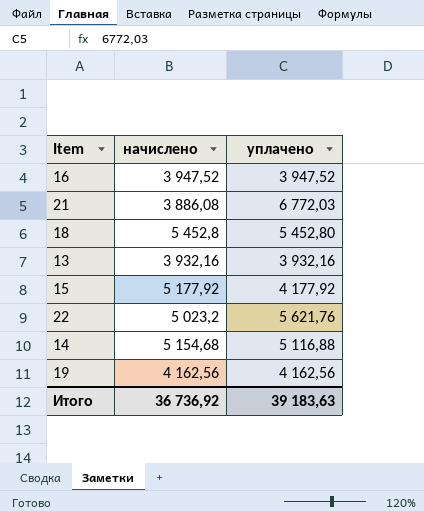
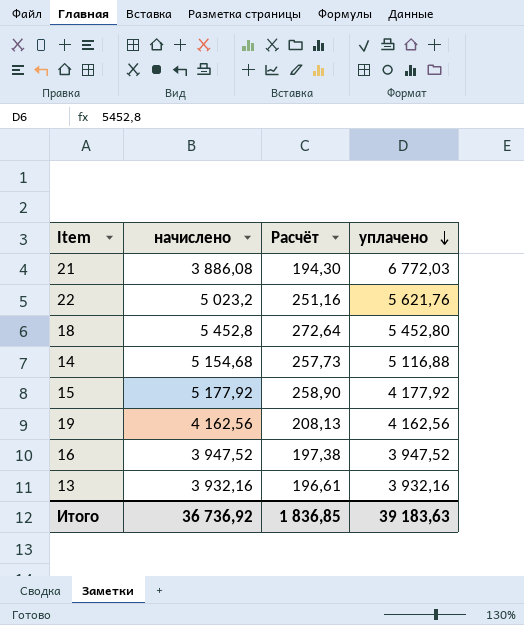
row order: none -> уплачено descending
column Расчёт | formula: none -> [начислено] * 0,05

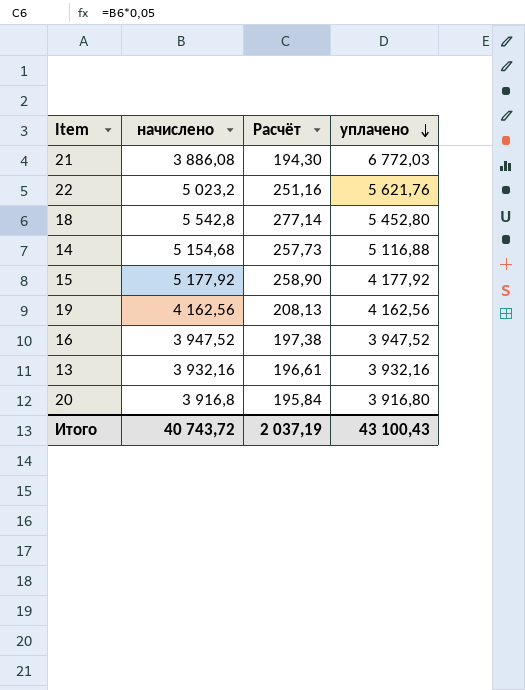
18 | начислено: 5 452,8 -> 5 542,8
18 | Расчёт: 272,64 -> 277,14
row 20: none -> 3 916,8 | 195,84 | 3 916,80
Итого | начислено: 36 736,92 -> 40 743,72
Итого | Расчёт: 1 836,85 -> 2 037,19
Итого | уплачено: 39 183,63 -> 43 100,43

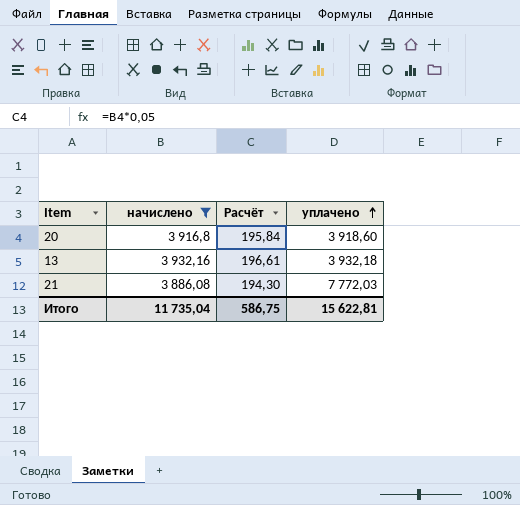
filter: none -> начислено <= 3 932,16
row order: уплачено descending -> уплачено ascending
20 | уплачено: 3 916,80 -> 3 918,60
13 | уплачено: 3 932,16 -> 3 932,18
21 | уплачено: 6 772,03 -> 7 772,03
Итого | начислено: 40 743,72 -> 11 735,04
Итого | Расчёт: 2 037,19 -> 586,75
Итого | уплачено: 43 100,43 -> 15 622,81

